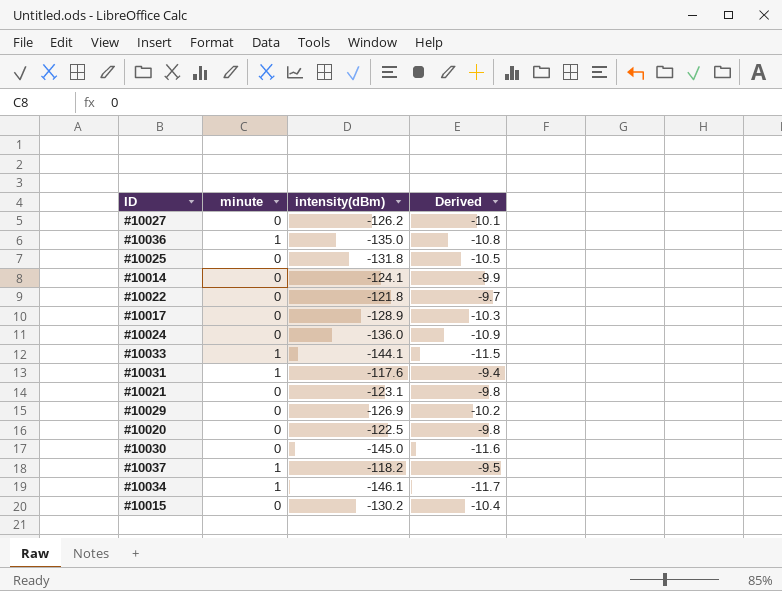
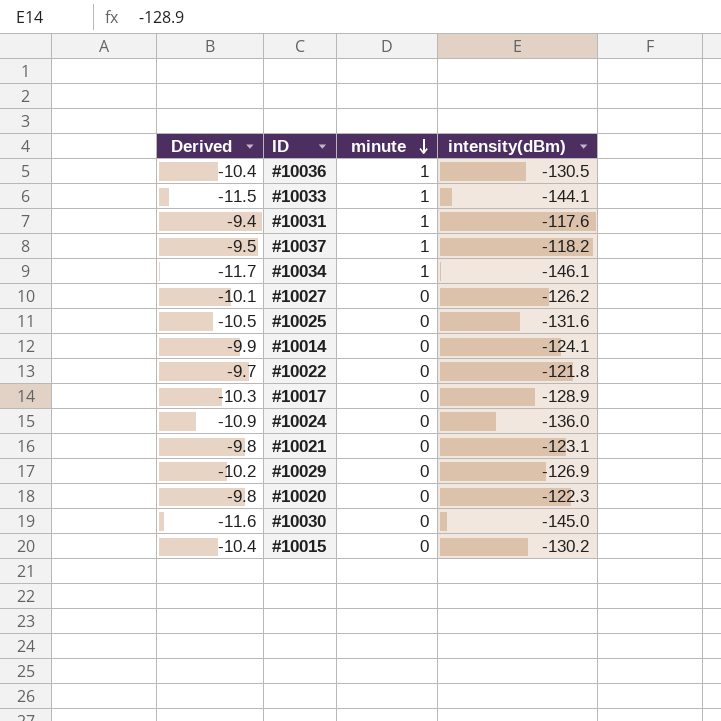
row order: none -> minute descending
column Derived | position: 4 -> 1
#10036 | Derived: -10.8 -> -10.4
#10036 | intensity(dBm): -135.0 -> -130.5
#10025 | intensity(dBm): -131.8 -> -131.6
#10020 | intensity(dBm): -122.5 -> -122.3

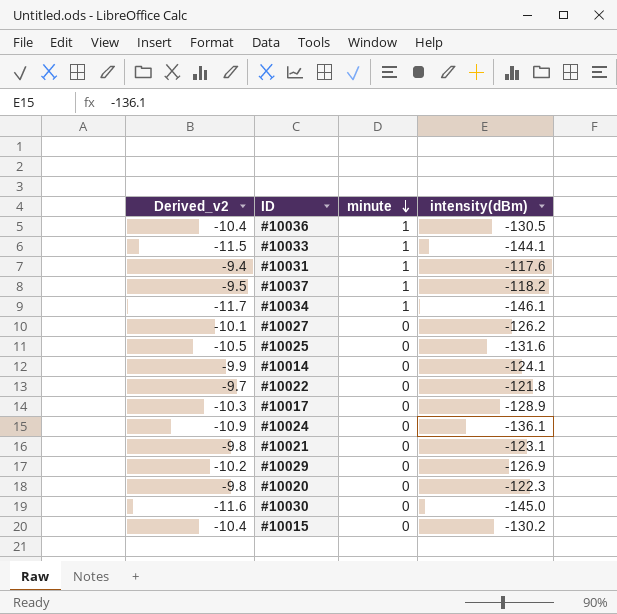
column name: Derived -> Derived_v2
#10024 | intensity(dBm): -136.0 -> -136.1

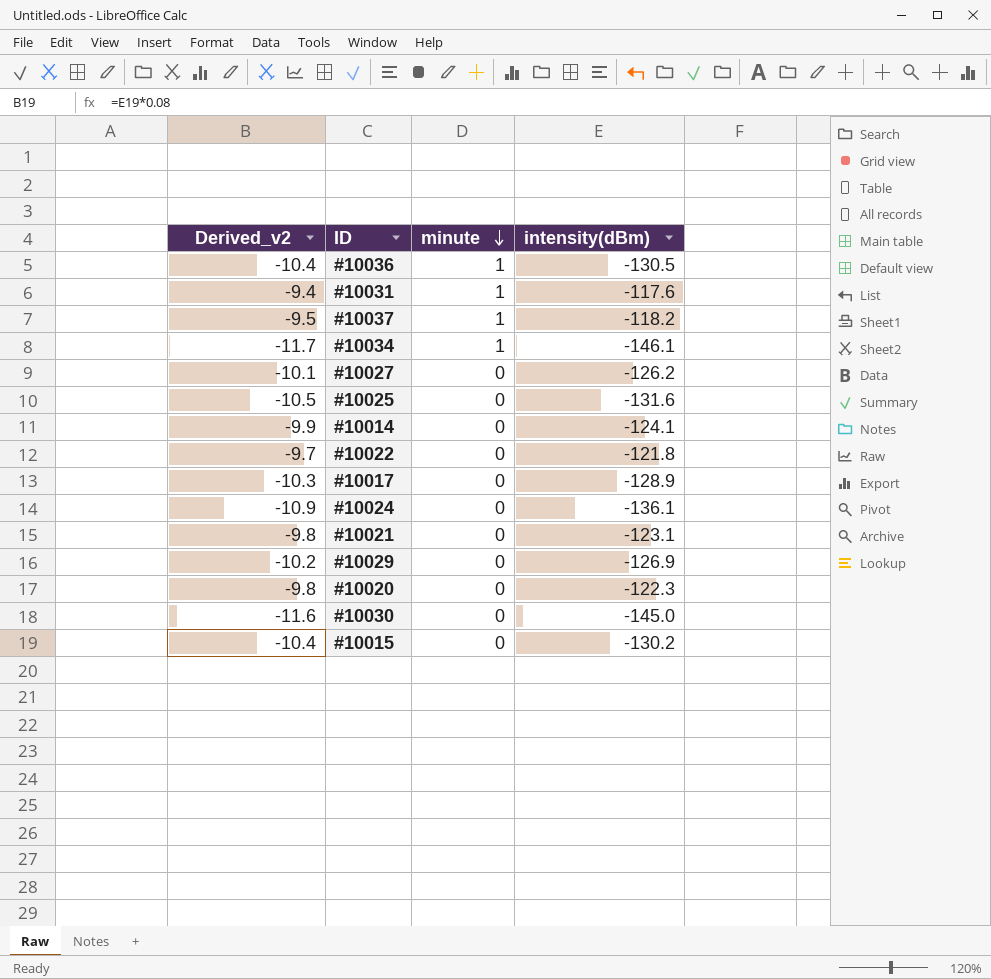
row #10033: -11.5 | 1 | -144.1 -> none

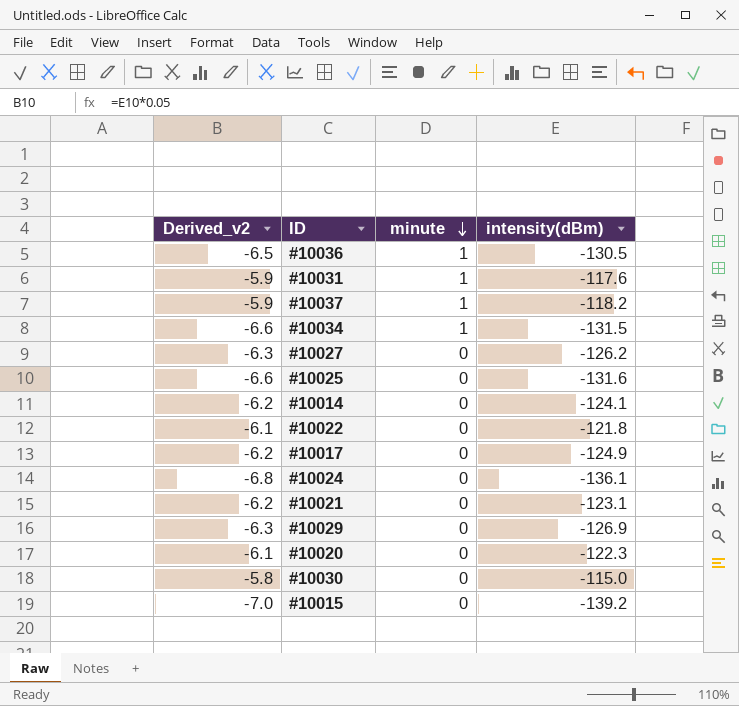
column Derived_v2 | formula: [intensity(dBm)] * 0.08 -> [intensity(dBm)] * 0.05
#10034 | intensity(dBm): -146.1 -> -131.5
#10017 | intensity(dBm): -128.9 -> -124.9
#10030 | intensity(dBm): -145.0 -> -115.0
#10015 | intensity(dBm): -130.2 -> -139.2

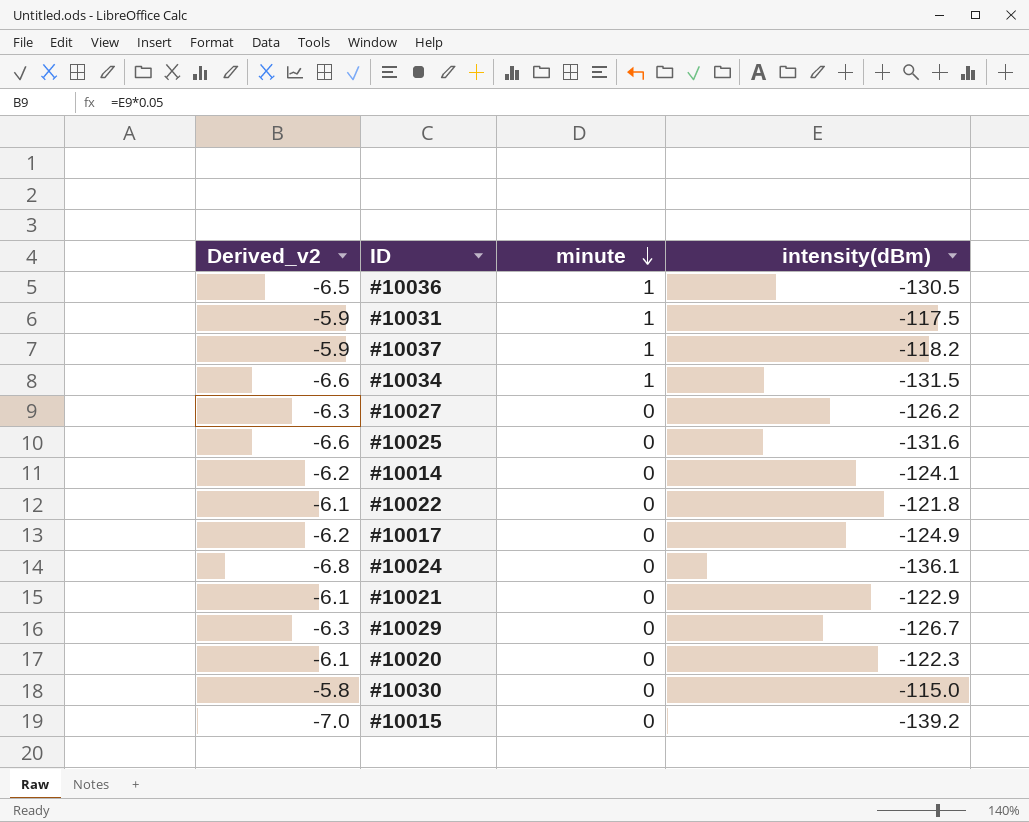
#10031 | intensity(dBm): -117.6 -> -117.5
#10021 | Derived_v2: -6.2 -> -6.1
#10021 | intensity(dBm): -123.1 -> -122.9
#10029 | intensity(dBm): -126.9 -> -126.7

